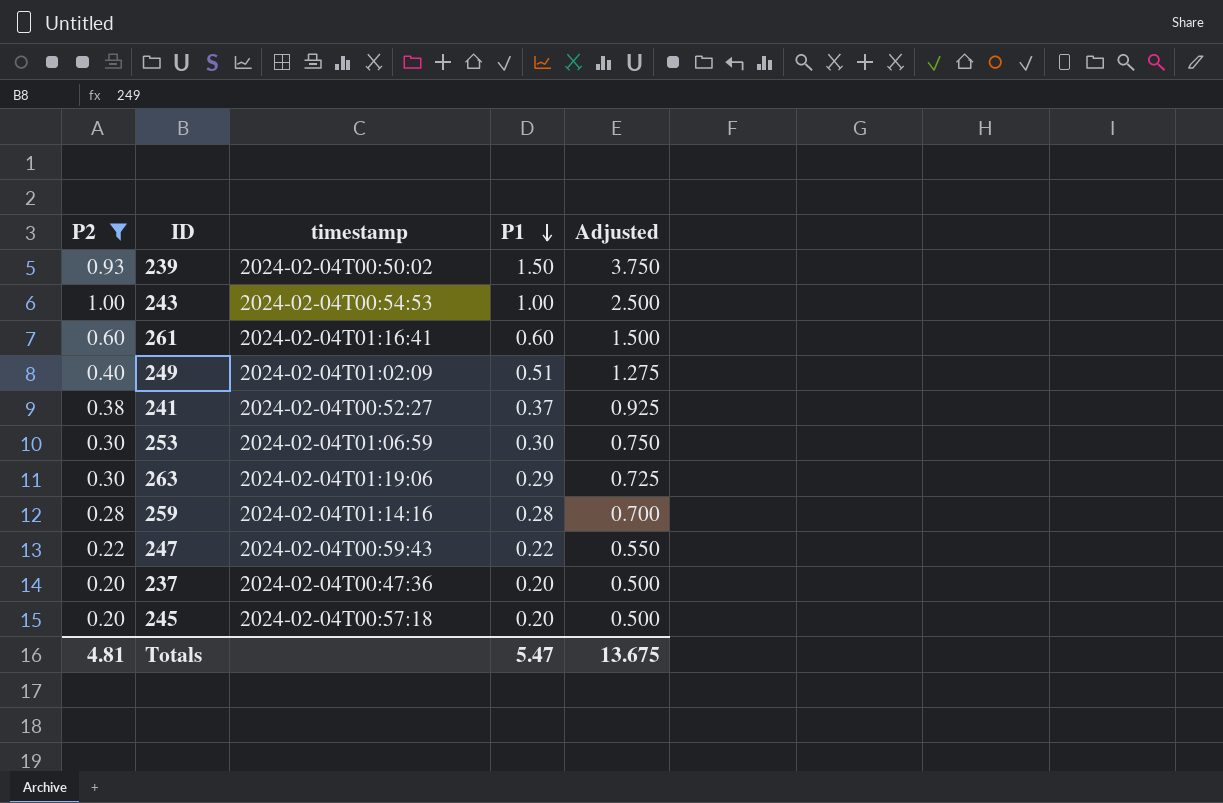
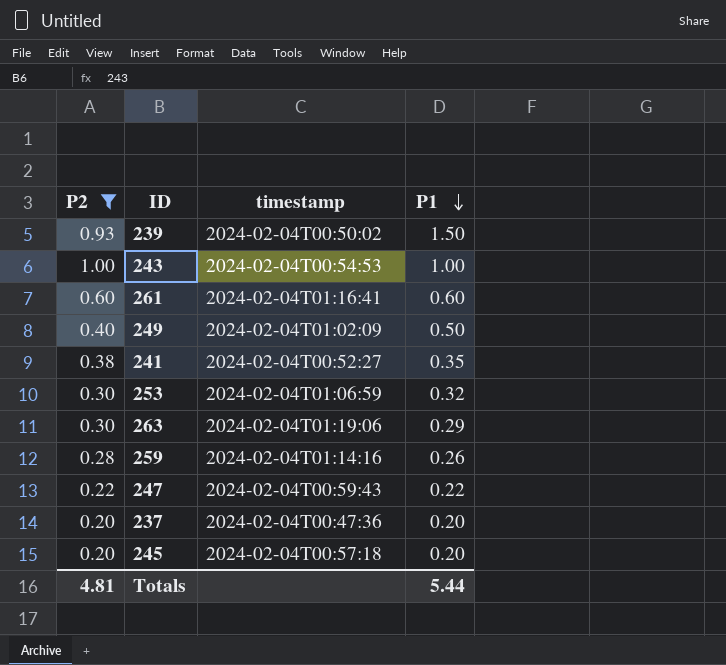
column Adjusted | formula: [P1] * 2.5 -> none
249 | P1: 0.51 -> 0.50
241 | P1: 0.37 -> 0.35
253 | P1: 0.30 -> 0.32
259 | P1: 0.28 -> 0.26
Totals | P1: 5.47 -> 5.44

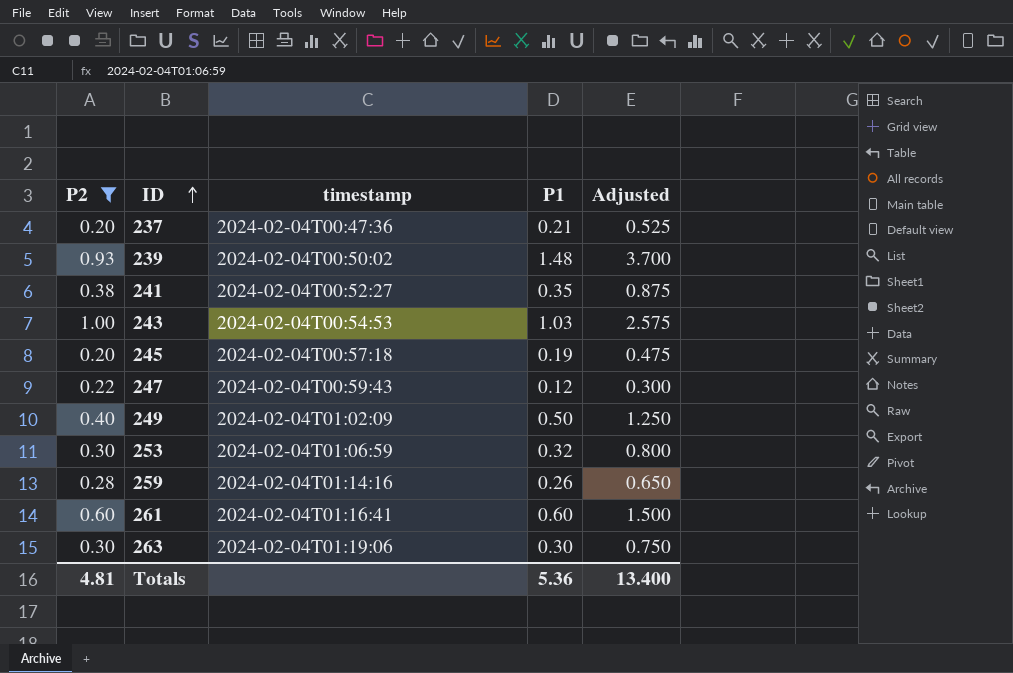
row order: P1 descending -> ID ascending
column Adjusted | formula: none -> [P1] * 2.5
237 | P1: 0.20 -> 0.21
239 | P1: 1.50 -> 1.48
243 | P1: 1.00 -> 1.03
245 | P1: 0.20 -> 0.19
247 | P1: 0.22 -> 0.12
263 | P1: 0.29 -> 0.30
Totals | P1: 5.44 -> 5.36

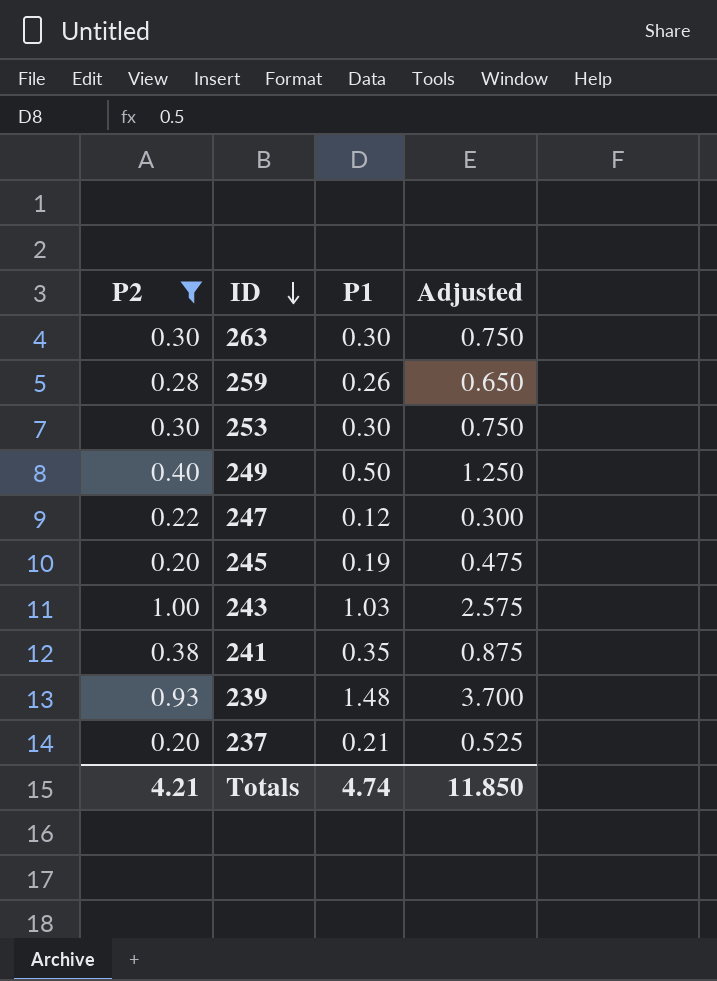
row order: ID ascending -> ID descending
column timestamp | position: 3 -> none
row 261: 0.60 | 2024-02-04T01:16:41 | 0.60 | 1.500 -> none
253 | P1: 0.32 -> 0.30
253 | Adjusted: 0.800 -> 0.750
Totals | P2: 4.81 -> 4.21
Totals | P1: 5.36 -> 4.74
Totals | Adjusted: 13.400 -> 11.850

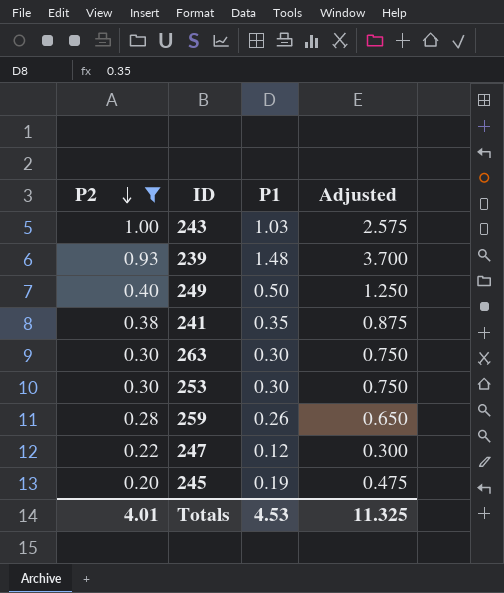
row order: ID descending -> P2 descending
row 237: 0.20 | 0.21 | 0.525 -> none
Totals | P2: 4.21 -> 4.01
Totals | P1: 4.74 -> 4.53
Totals | Adjusted: 11.850 -> 11.325

